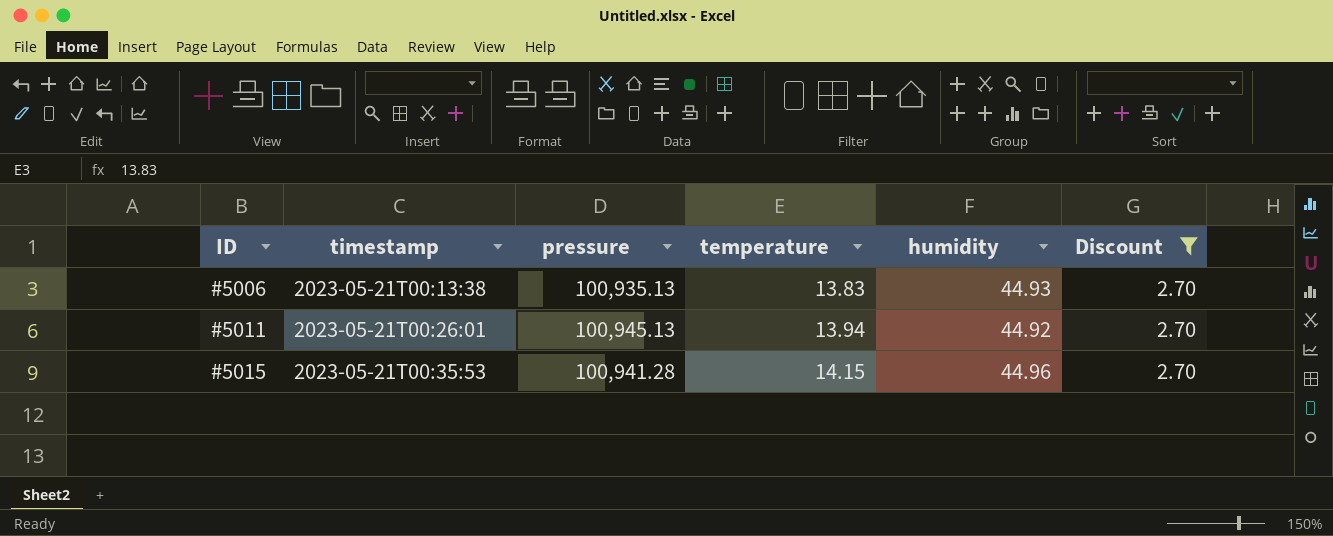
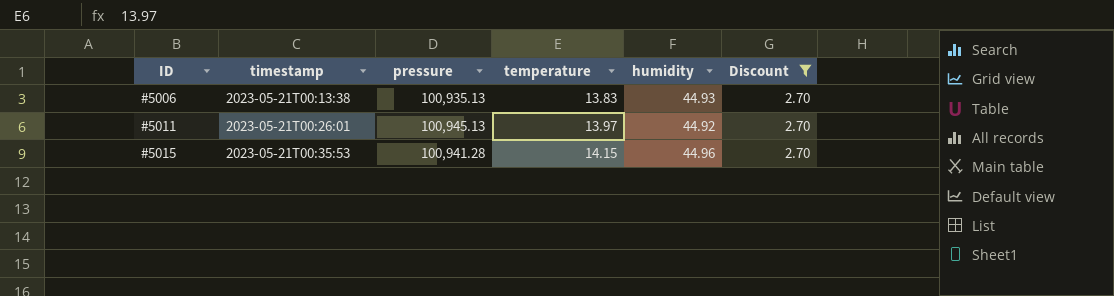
#5011 | temperature: 13.94 -> 13.97

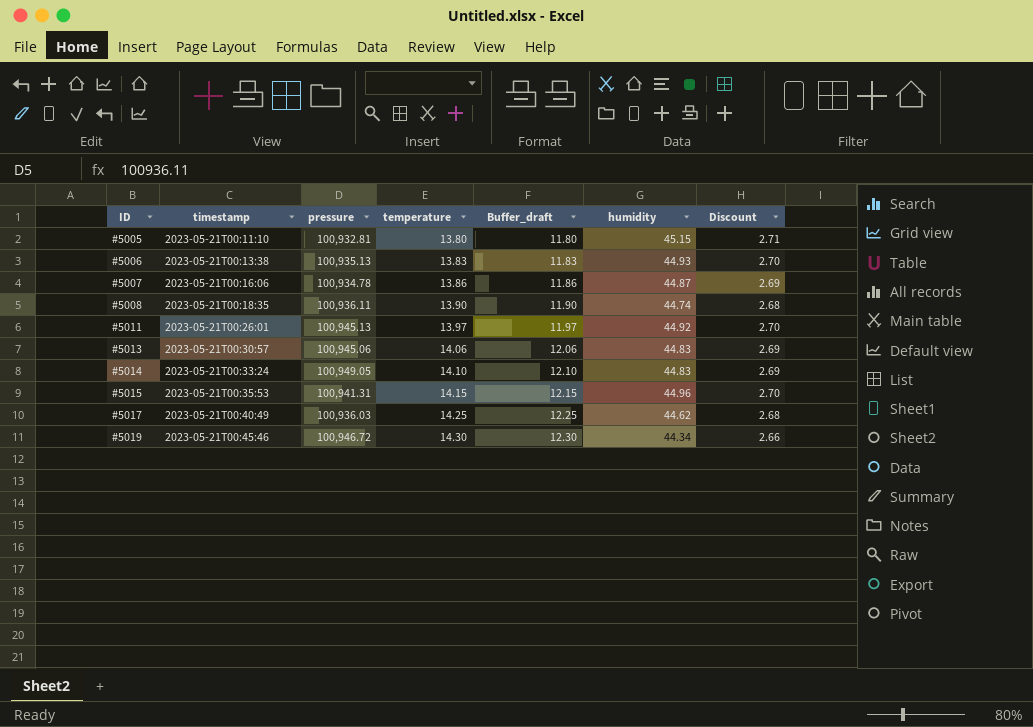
filter: Discount = 2.70 -> none
column Buffer_draft | formula: none -> [temperature] - 2
#5015 | pressure: 100,941.28 -> 100,941.31

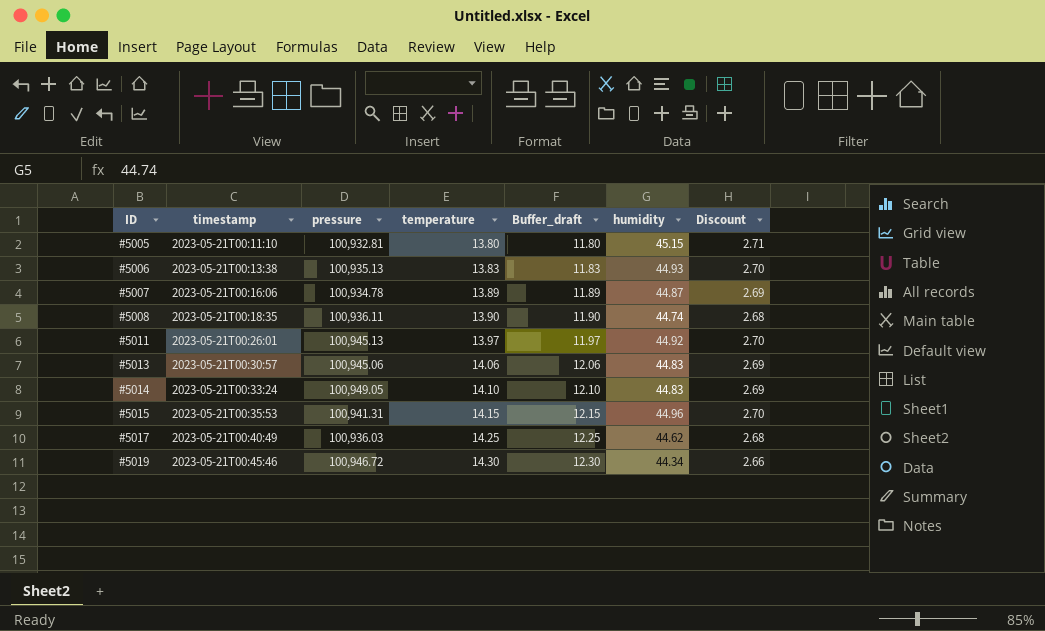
#5007 | temperature: 13.86 -> 13.89
#5007 | Buffer_draft: 11.86 -> 11.89

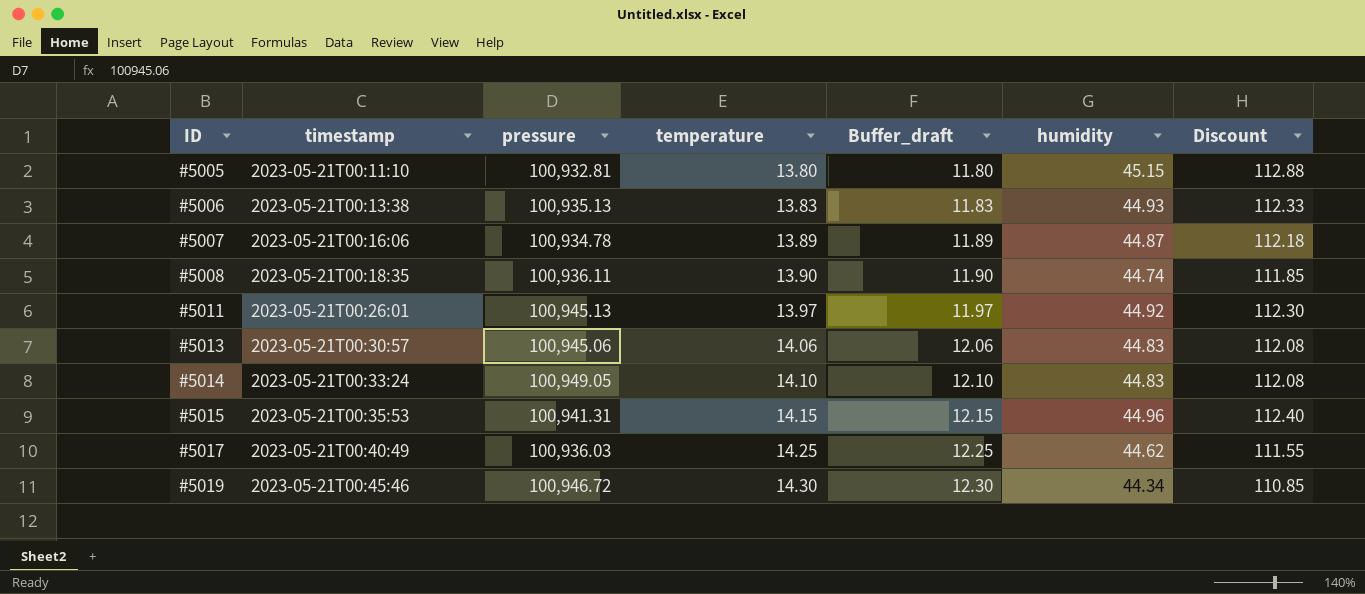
column Discount | formula: [humidity] * 0.06 -> [humidity] * 2.5

